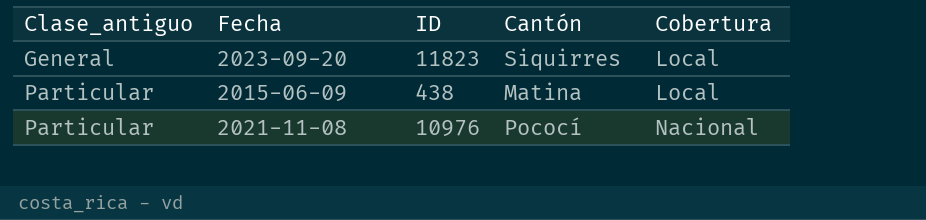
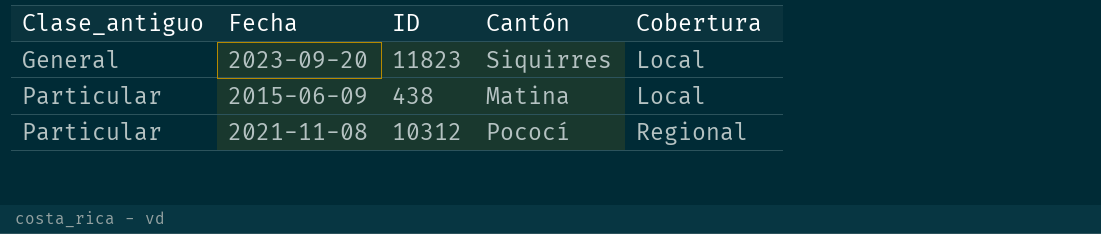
2021-11-08 | ID: 10976 -> 10312
2021-11-08 | Cobertura: Nacional -> Regional

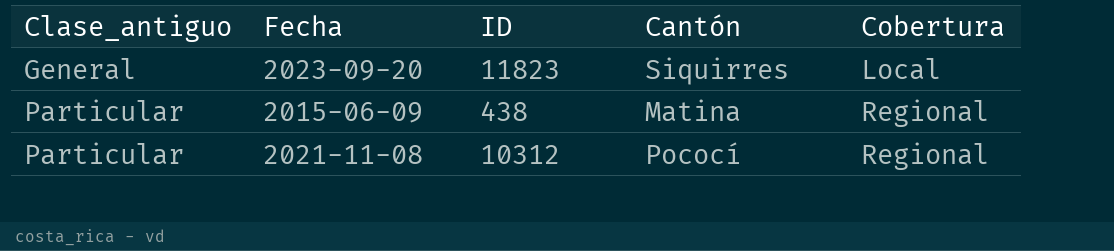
2015-06-09 | Cobertura: Local -> Regional

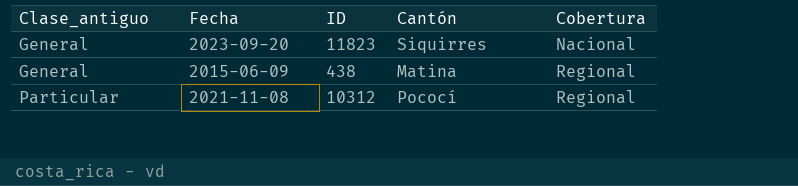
2023-09-20 | Cobertura: Local -> Nacional
2015-06-09 | Clase_antiguo: Particular -> General

